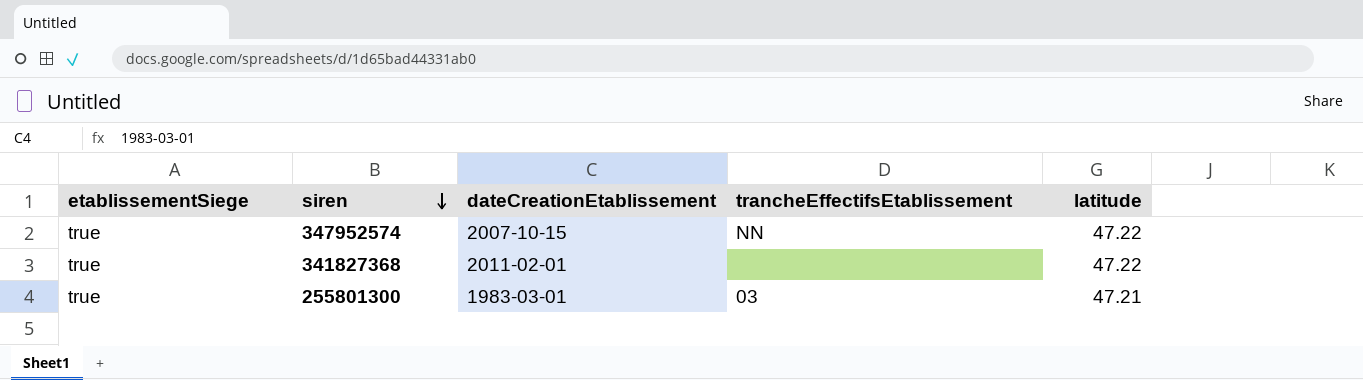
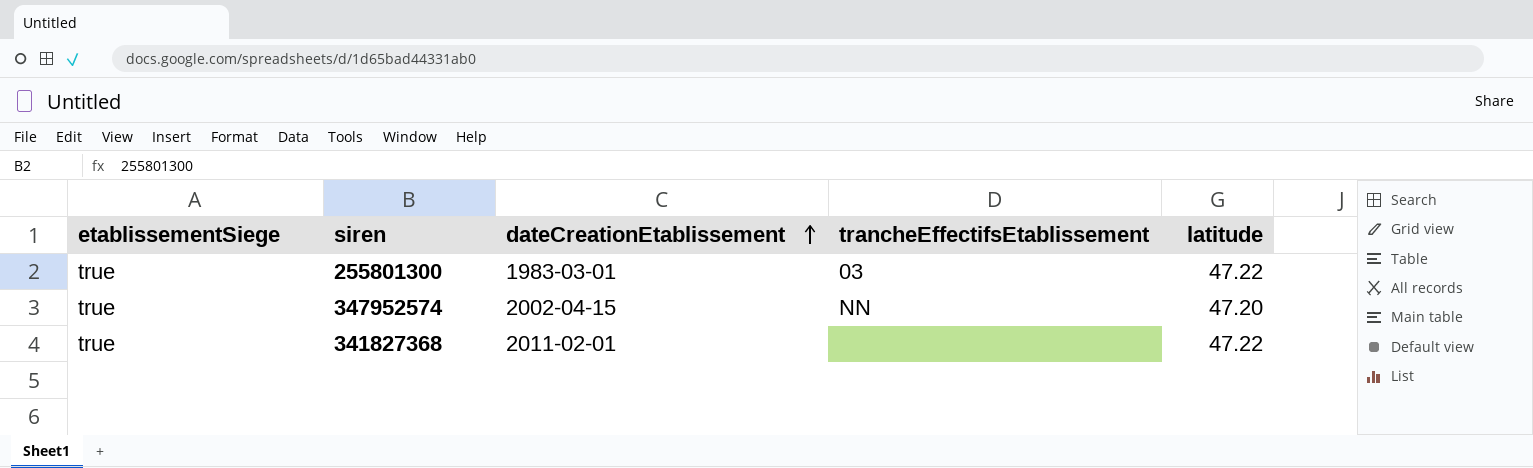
row order: siren descending -> dateCreationEtablissement ascending
255801300 | latitude: 47.21 -> 47.22
347952574 | dateCreationEtablissement: 2007-10-15 -> 2002-04-15
347952574 | latitude: 47.22 -> 47.20

